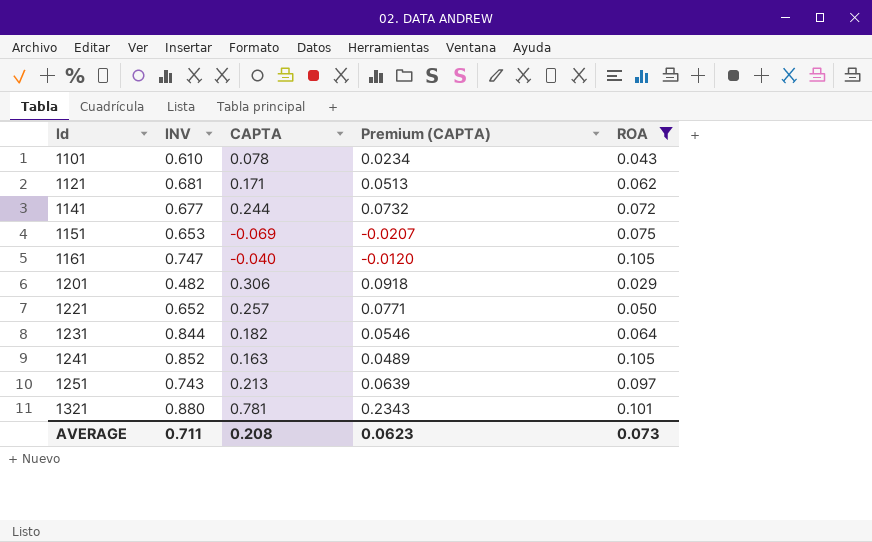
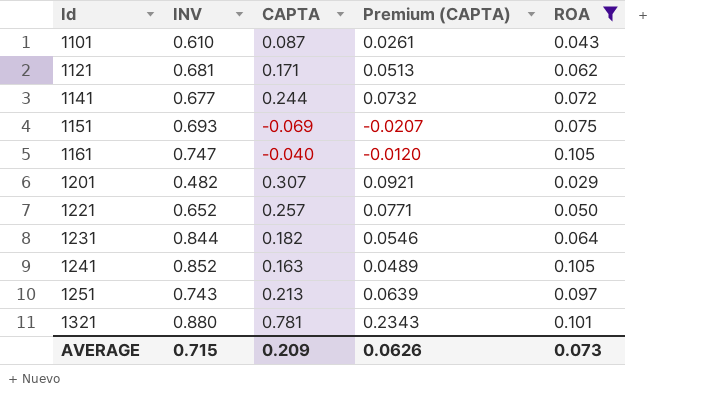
1101 | CAPTA: 0.078 -> 0.087
1101 | Premium (CAPTA): 0.0234 -> 0.0261
1151 | INV: 0.653 -> 0.693
1201 | CAPTA: 0.306 -> 0.307
1201 | Premium (CAPTA): 0.0918 -> 0.0921
AVERAGE | INV: 0.711 -> 0.715
AVERAGE | CAPTA: 0.208 -> 0.209
AVERAGE | Premium (CAPTA): 0.0623 -> 0.0626

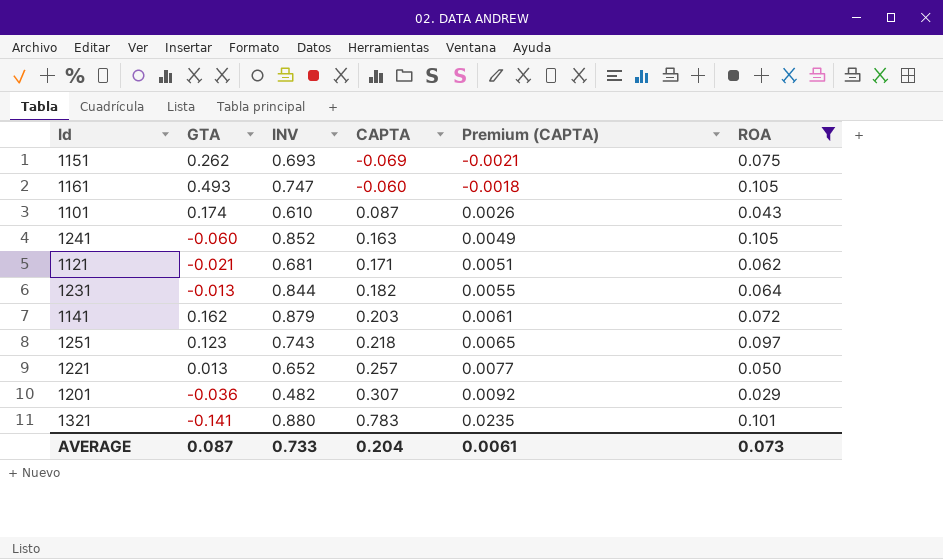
row order: Id ascending -> CAPTA ascending
column GTA | position: none -> 2
column Premium (CAPTA) | formula: [CAPTA] * 0.3 -> [CAPTA] * 0.03
1161 | CAPTA: -0.040 -> -0.060
1141 | INV: 0.677 -> 0.879
1141 | CAPTA: 0.244 -> 0.203
1251 | CAPTA: 0.213 -> 0.218
1321 | CAPTA: 0.781 -> 0.783
AVERAGE | INV: 0.715 -> 0.733
AVERAGE | CAPTA: 0.209 -> 0.204
AVERAGE | Premium (CAPTA): 0.0626 -> 0.0061

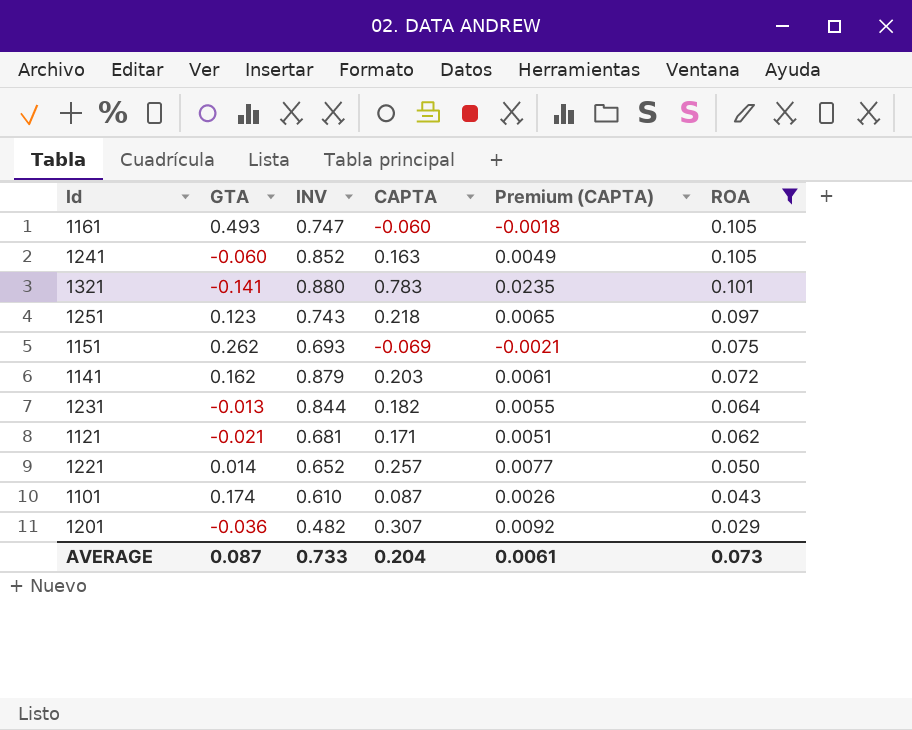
row order: CAPTA ascending -> ROA descending
1221 | GTA: 0.013 -> 0.014

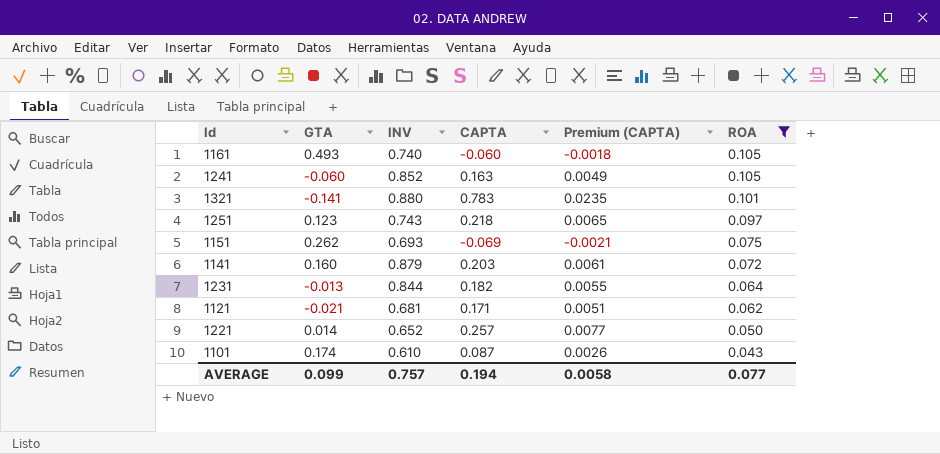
row 1201: -0.036 | 0.482 | 0.307 | 0.0092 | 0.029 -> none
1161 | INV: 0.747 -> 0.740
1141 | GTA: 0.162 -> 0.160
AVERAGE | GTA: 0.087 -> 0.099
AVERAGE | INV: 0.733 -> 0.757
AVERAGE | CAPTA: 0.204 -> 0.194
AVERAGE | Premium (CAPTA): 0.0061 -> 0.0058
AVERAGE | ROA: 0.073 -> 0.077

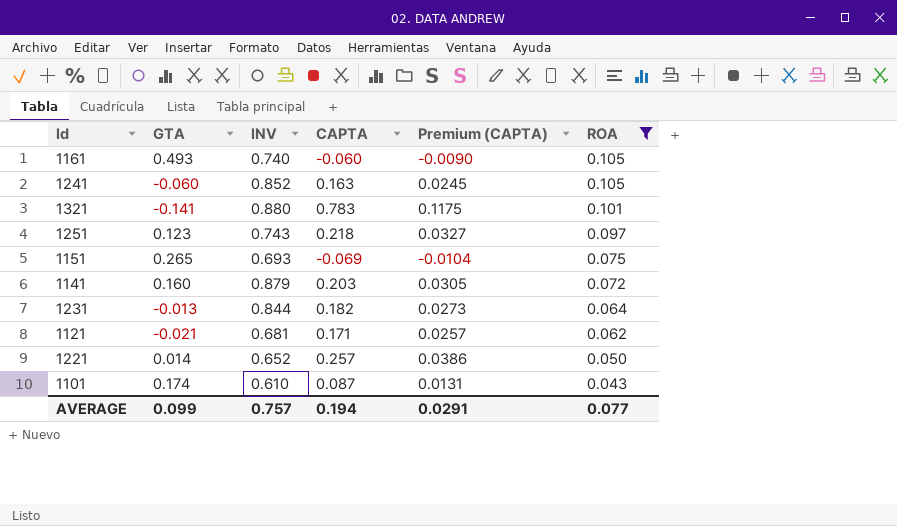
column Premium (CAPTA) | formula: [CAPTA] * 0.03 -> [CAPTA] * 0.15
1151 | GTA: 0.262 -> 0.265
AVERAGE | Premium (CAPTA): 0.0058 -> 0.0291

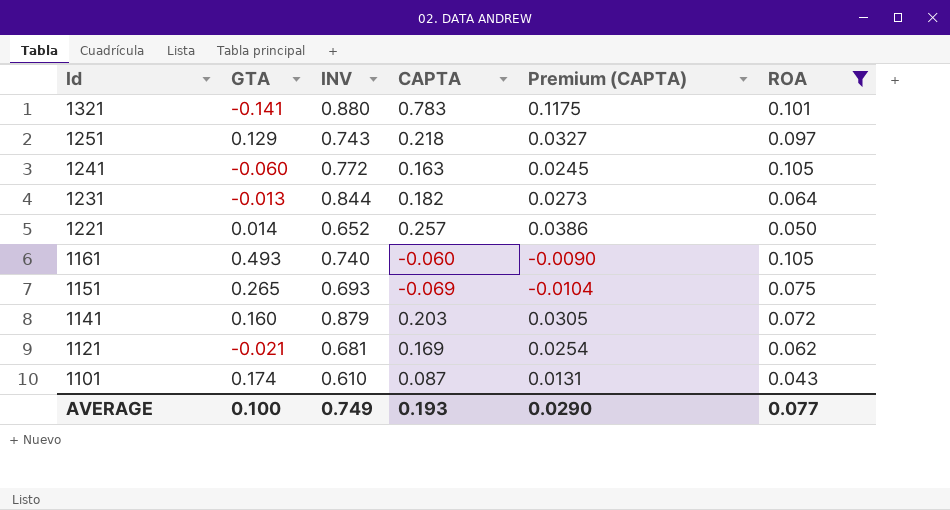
row order: ROA descending -> Id descending
1251 | GTA: 0.123 -> 0.129
1241 | INV: 0.852 -> 0.772
1121 | CAPTA: 0.171 -> 0.169
1121 | Premium (CAPTA): 0.0257 -> 0.0254
AVERAGE | GTA: 0.099 -> 0.100
AVERAGE | INV: 0.757 -> 0.749
AVERAGE | CAPTA: 0.194 -> 0.193
AVERAGE | Premium (CAPTA): 0.0291 -> 0.0290

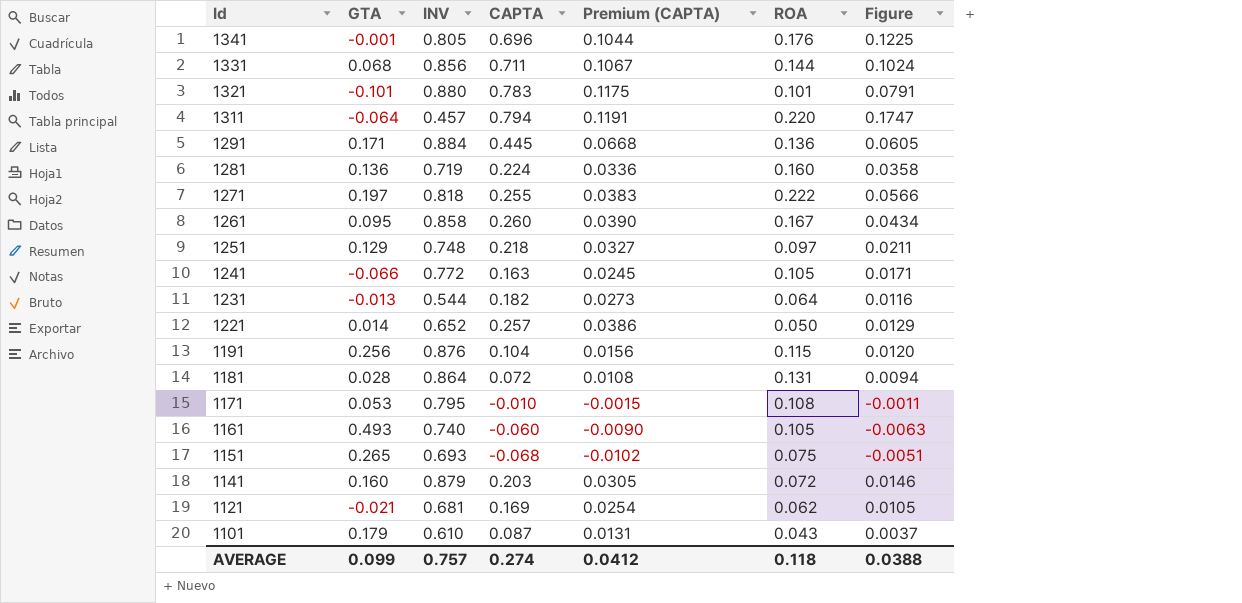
filter: ROA <= 0.105 -> none
column Figure | formula: none -> [CAPTA] * [ROA]
1321 | GTA: -0.141 -> -0.101
1251 | INV: 0.743 -> 0.748
1241 | GTA: -0.060 -> -0.066
1231 | INV: 0.844 -> 0.544
1151 | CAPTA: -0.069 -> -0.068
1151 | Premium (CAPTA): -0.0104 -> -0.0102
1101 | GTA: 0.174 -> 0.179
AVERAGE | GTA: 0.100 -> 0.099
AVERAGE | INV: 0.749 -> 0.757
AVERAGE | CAPTA: 0.193 -> 0.274
AVERAGE | Premium (CAPTA): 0.0290 -> 0.0412
AVERAGE | ROA: 0.077 -> 0.118

